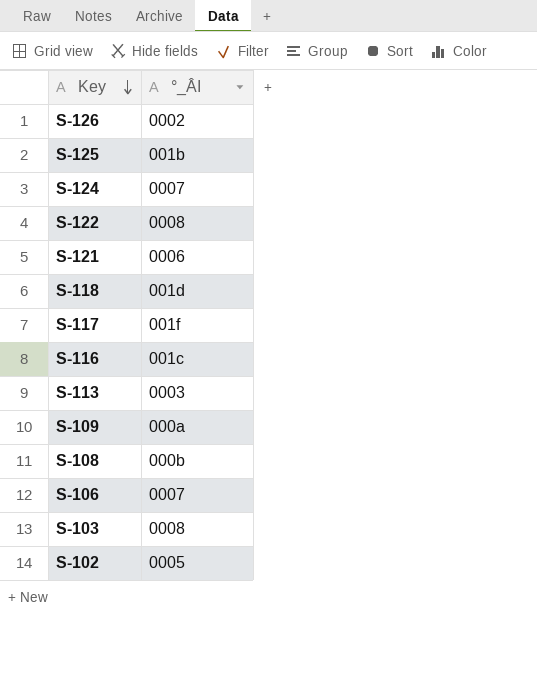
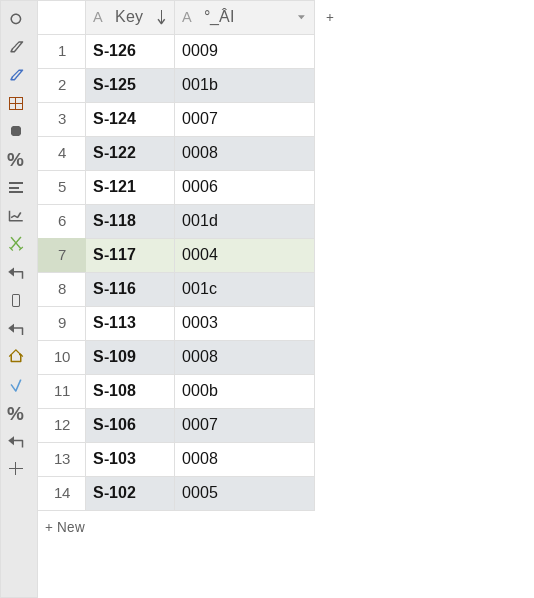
S-126 | °_ÂI: 0002 -> 0009
S-117 | °_ÂI: 001f -> 0004
S-109 | °_ÂI: 000a -> 0008

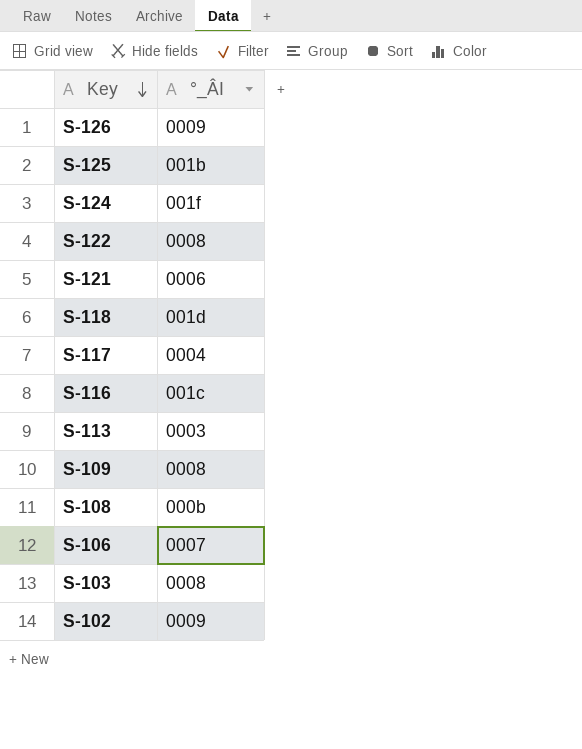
S-124 | °_ÂI: 0007 -> 001f
S-102 | °_ÂI: 0005 -> 0009

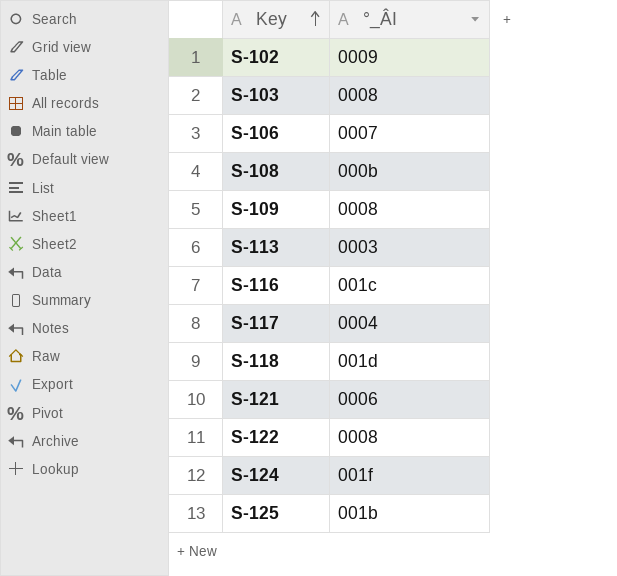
row order: Key descending -> Key ascending
row S-126: 0009 -> none

